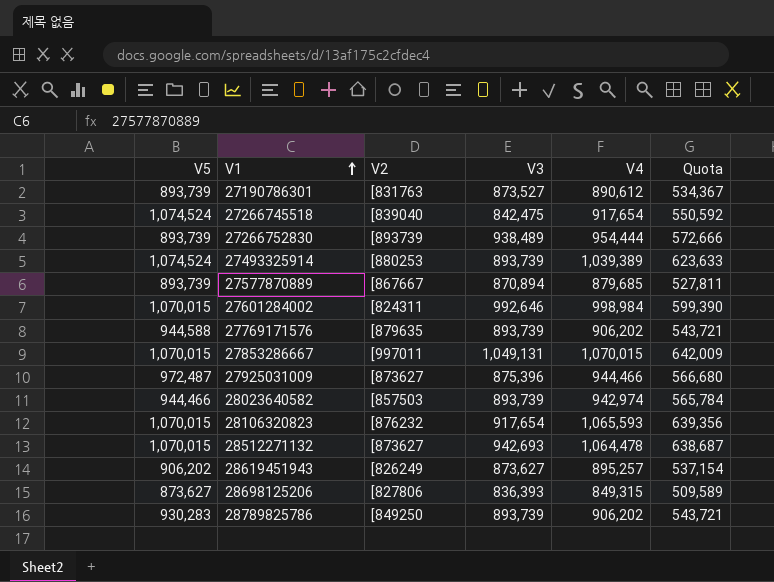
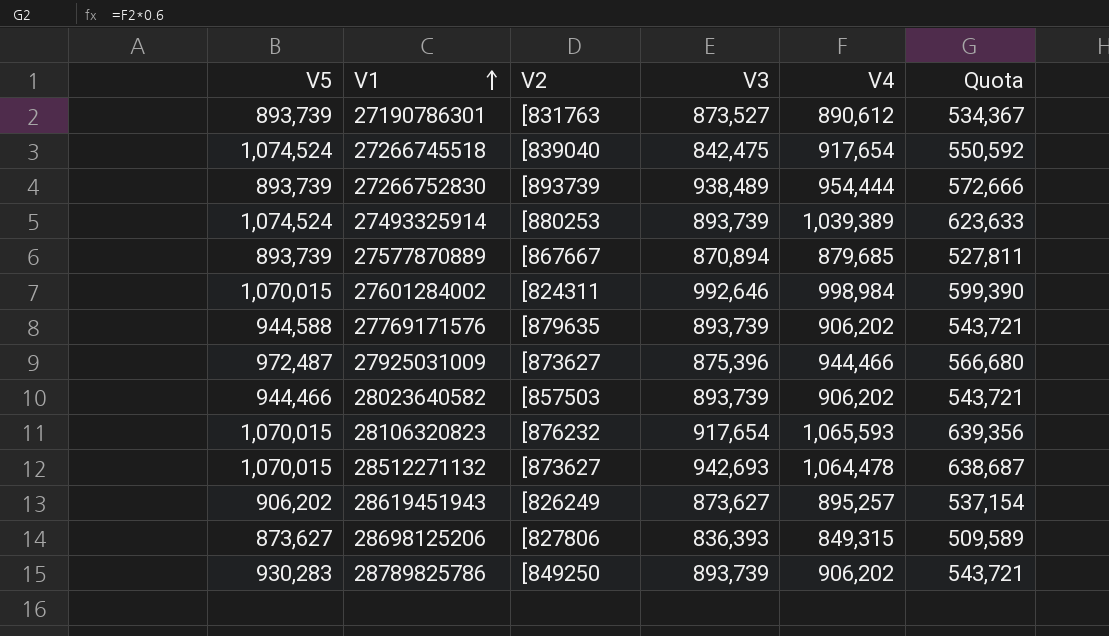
row 27853286667: 1,070,015 | [997011 | 1,049,131 | 1,070,015 | 642,009 -> none
28023640582 | V4: 942,974 -> 906,202
28023640582 | Quota: 565,784 -> 543,721

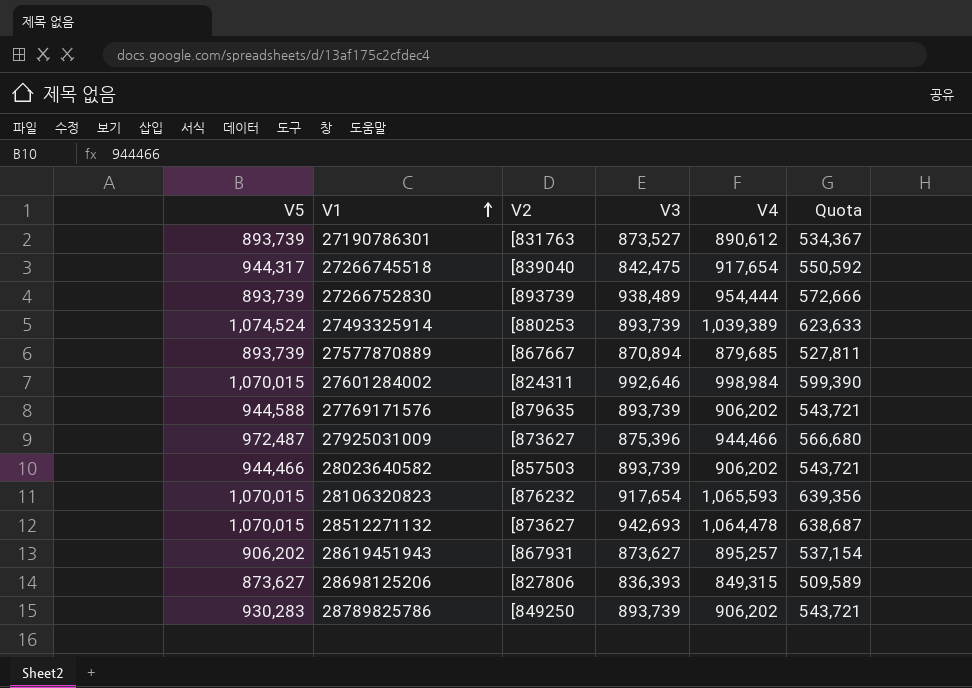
27266745518 | V5: 1,074,524 -> 944,317
28619451943 | V2: [826249 -> [867931

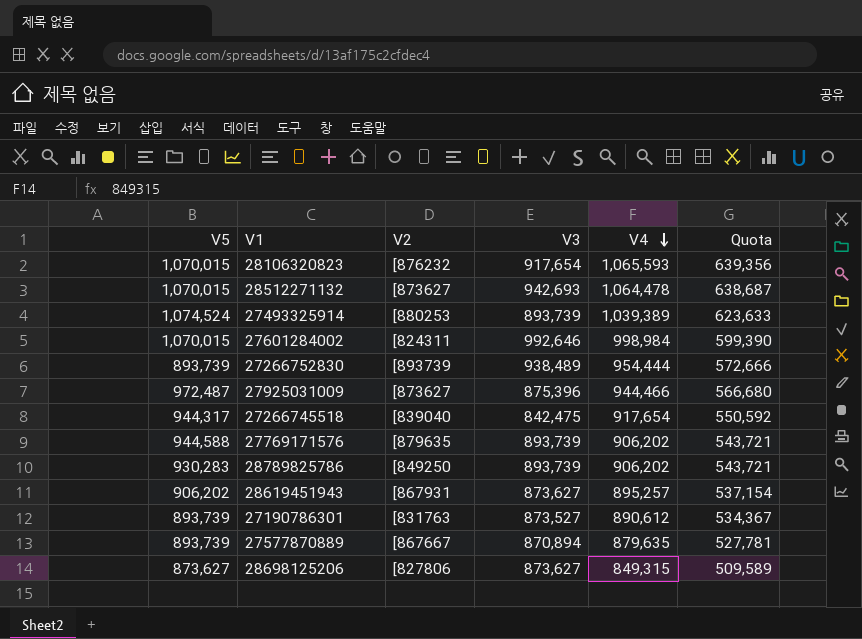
row order: V1 ascending -> V4 descending
row 28023640582: 944,466 | [857503 | 893,739 | 906,202 | 543,721 -> none
27577870889 | V4: 879,685 -> 879,635
27577870889 | Quota: 527,811 -> 527,781
28698125206 | V3: 836,393 -> 873,627

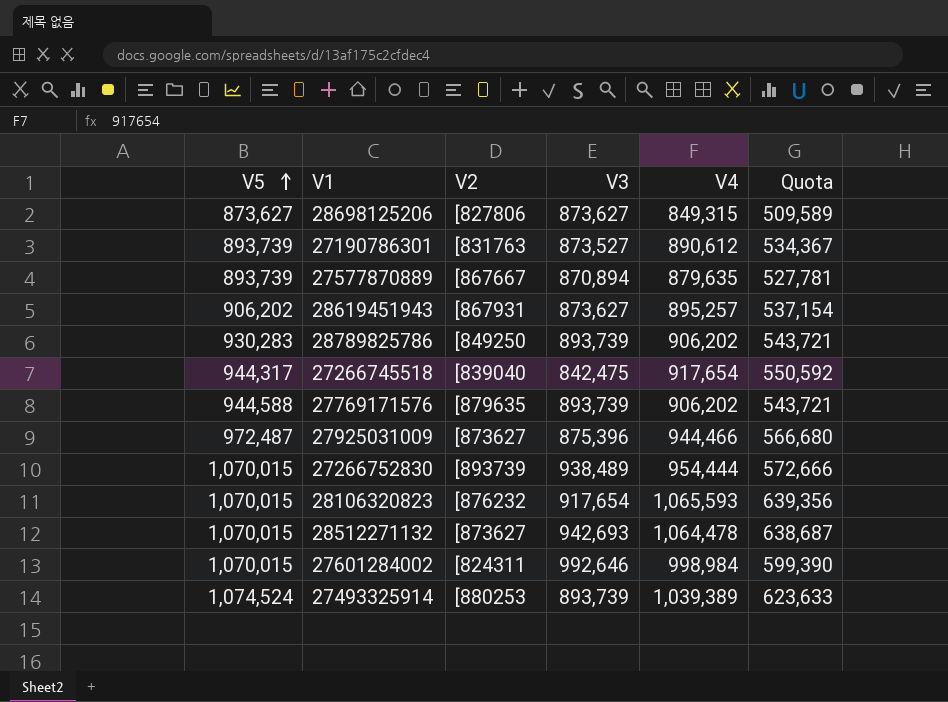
row order: V4 descending -> V5 ascending
27266752830 | V5: 893,739 -> 1,070,015

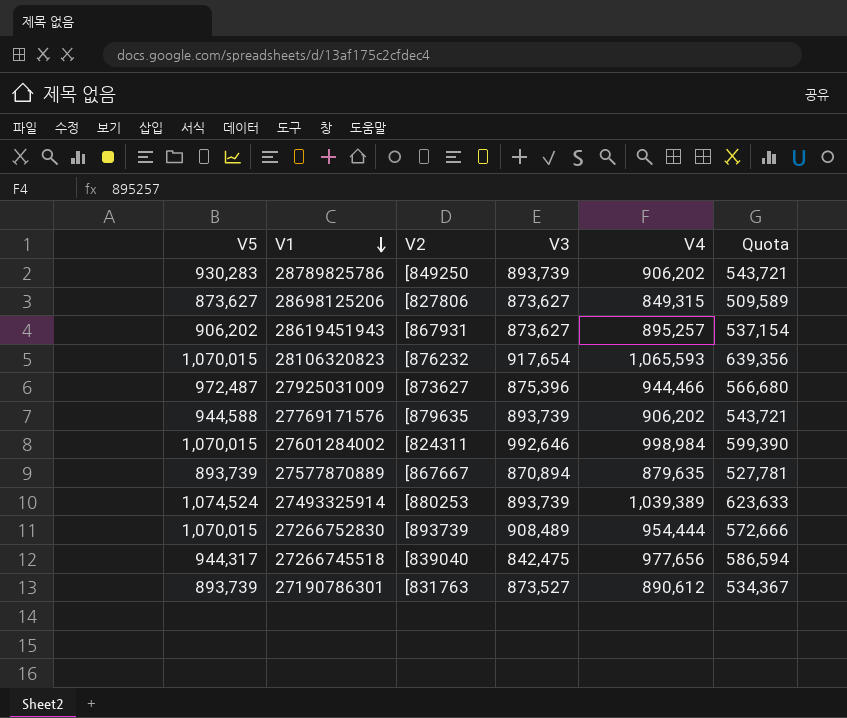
row order: V5 ascending -> V1 descending
row 28512271132: 1,070,015 | [873627 | 942,693 | 1,064,478 | 638,687 -> none
27266752830 | V3: 938,489 -> 908,489
27266745518 | V4: 917,654 -> 977,656
27266745518 | Quota: 550,592 -> 586,594

